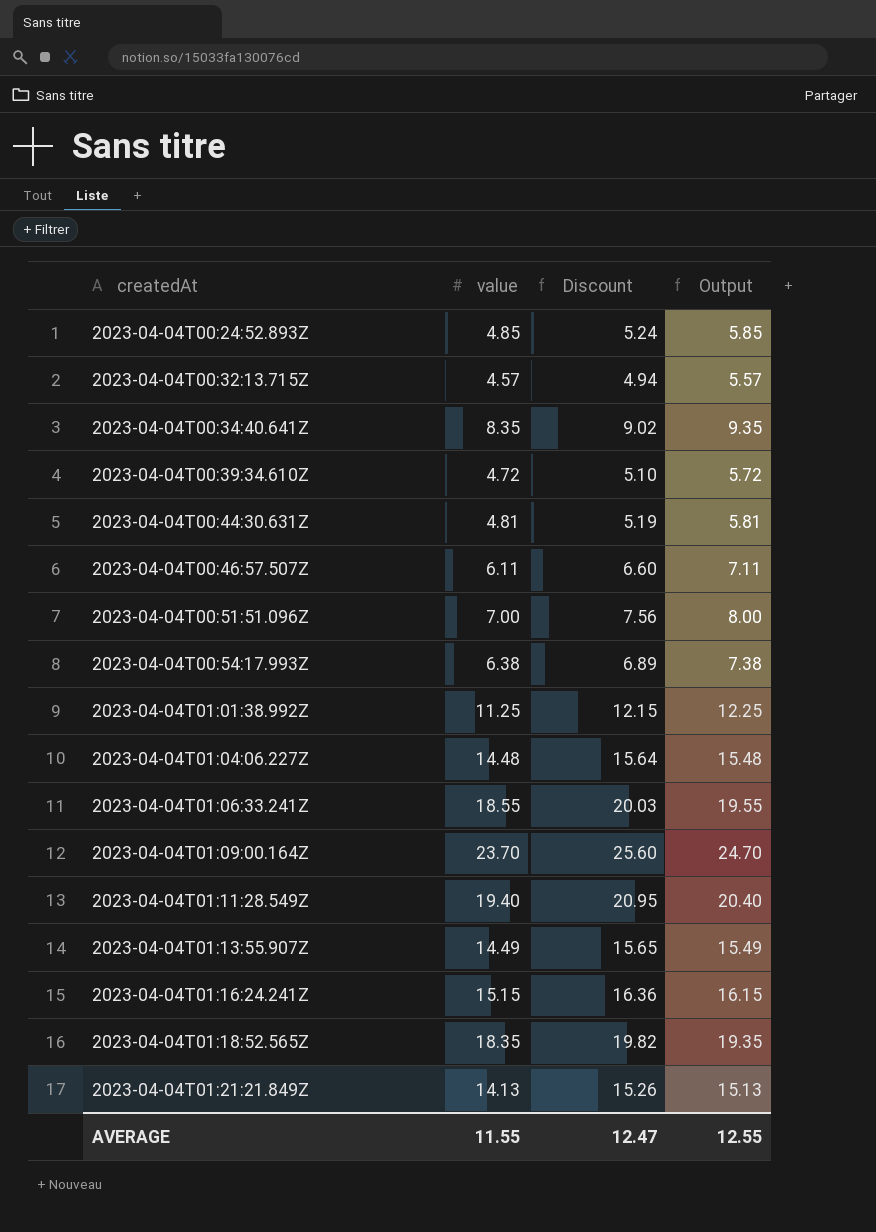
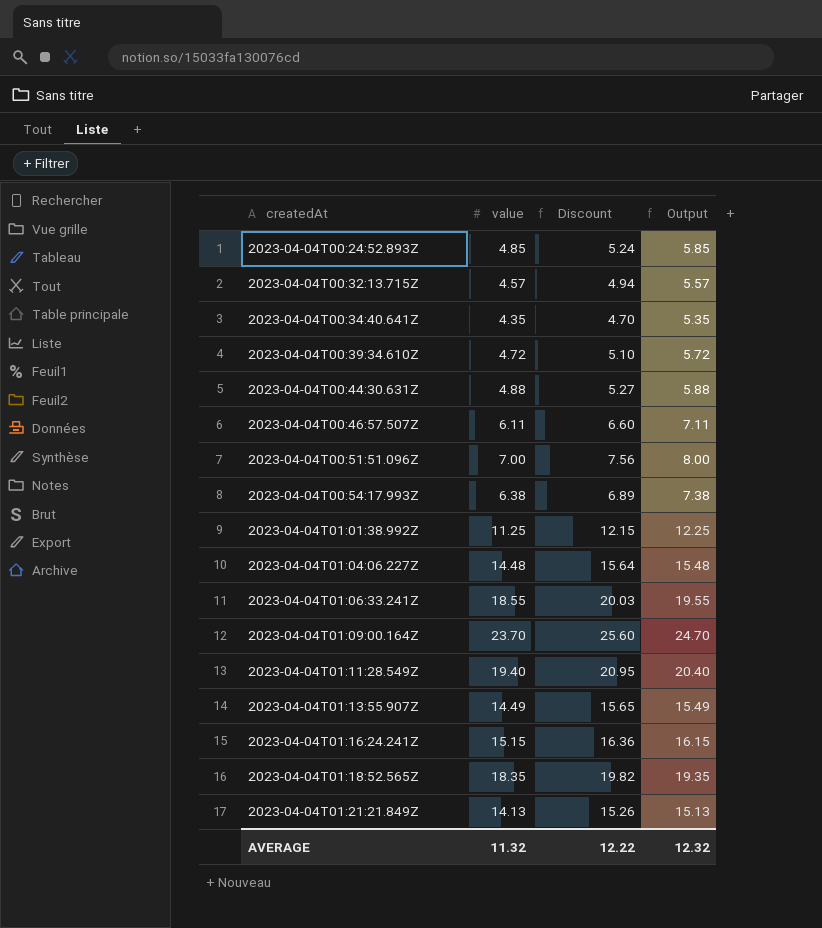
2023-04-04T00:34:40.641Z | value: 8.35 -> 4.35
2023-04-04T00:34:40.641Z | Discount: 9.02 -> 4.70
2023-04-04T00:34:40.641Z | Output: 9.35 -> 5.35
2023-04-04T00:44:30.631Z | value: 4.81 -> 4.88
2023-04-04T00:44:30.631Z | Discount: 5.19 -> 5.27
2023-04-04T00:44:30.631Z | Output: 5.81 -> 5.88
AVERAGE | value: 11.55 -> 11.32
AVERAGE | Discount: 12.47 -> 12.22
AVERAGE | Output: 12.55 -> 12.32

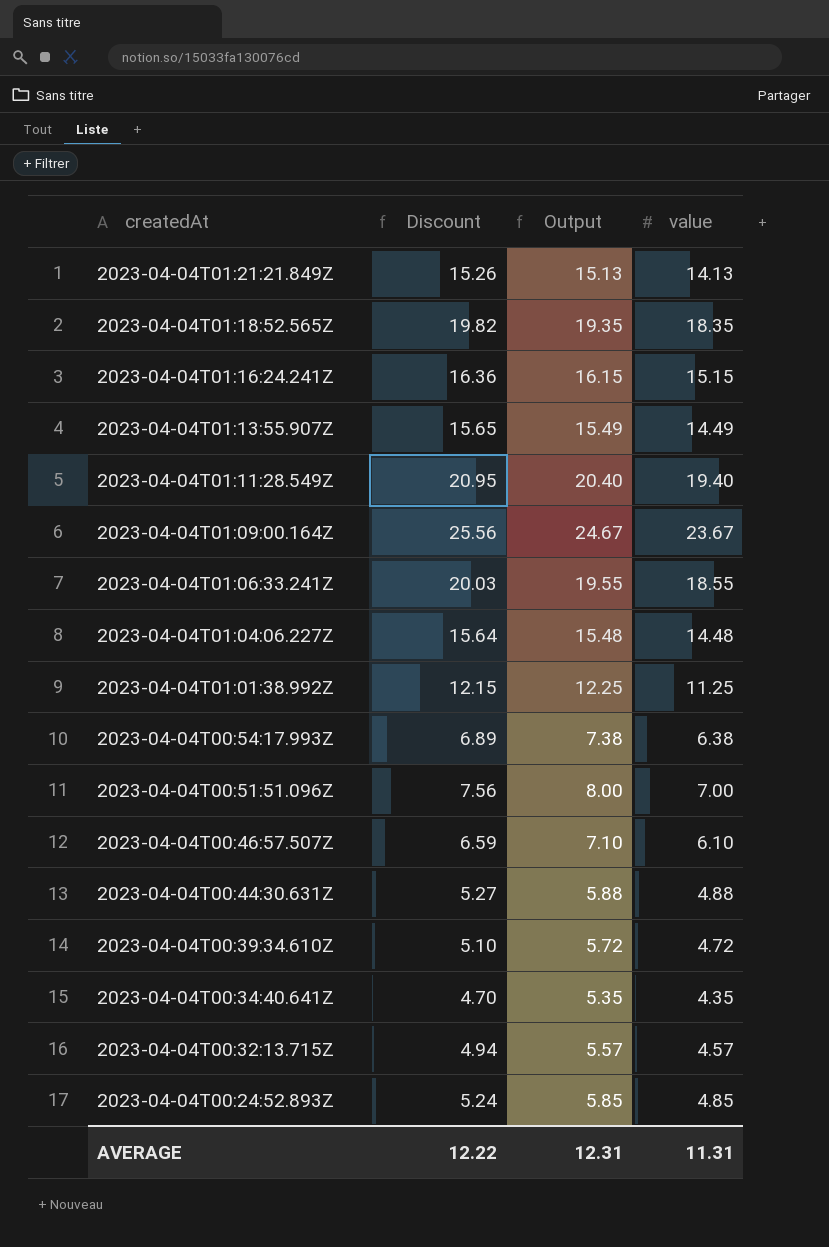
row order: createdAt ascending -> createdAt descending
column value | position: 2 -> 4
2023-04-04T01:09:00.164Z | Discount: 25.60 -> 25.56
2023-04-04T01:09:00.164Z | Output: 24.70 -> 24.67
2023-04-04T01:09:00.164Z | value: 23.70 -> 23.67
2023-04-04T00:46:57.507Z | Discount: 6.60 -> 6.59
2023-04-04T00:46:57.507Z | Output: 7.11 -> 7.10
2023-04-04T00:46:57.507Z | value: 6.11 -> 6.10
AVERAGE | Output: 12.32 -> 12.31
AVERAGE | value: 11.32 -> 11.31

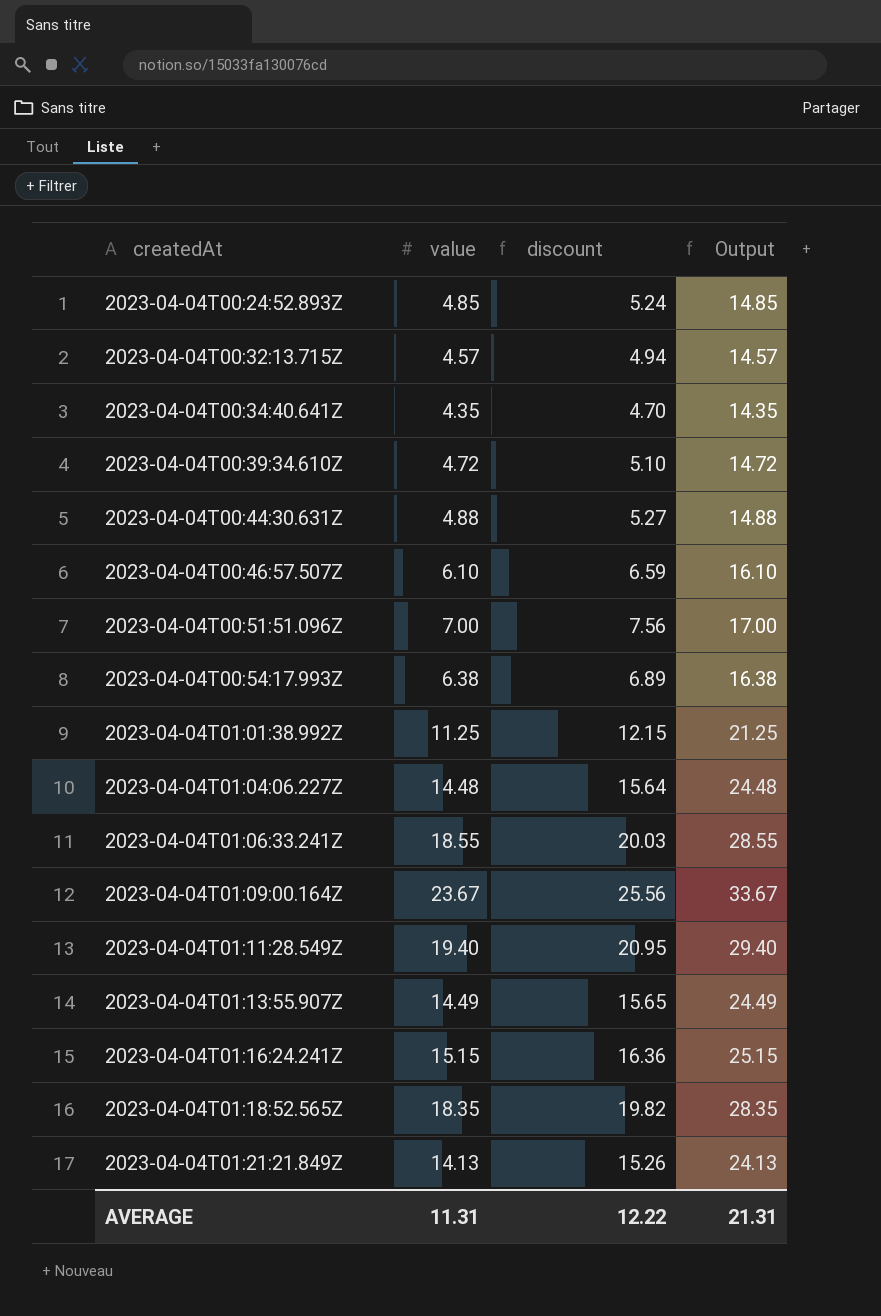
row order: createdAt descending -> createdAt ascending
column value | position: 4 -> 2
column name: Discount -> discount
column Output | formula: [value] + 1 -> [value] + 10
AVERAGE | Output: 12.31 -> 21.31

